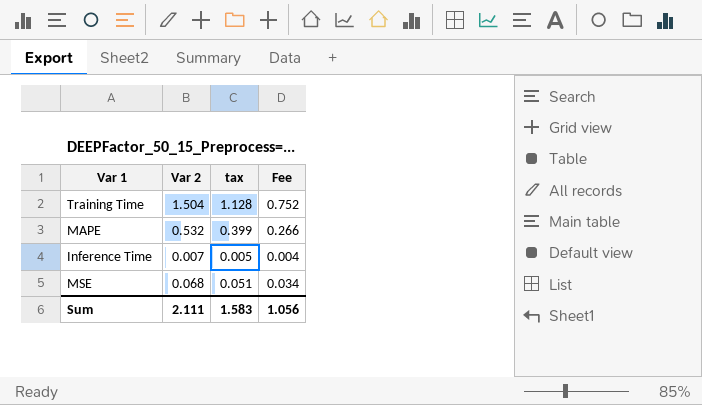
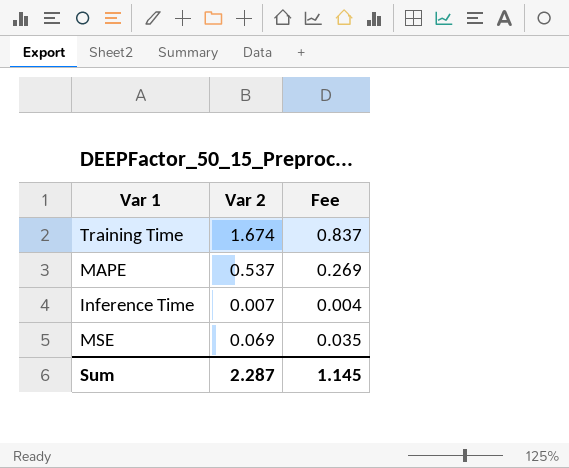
column tax | formula: [Var 2] * 0.75 -> none
Training Time | Var 2: 1.504 -> 1.674
Training Time | Fee: 0.752 -> 0.837
MAPE | Var 2: 0.532 -> 0.537
MAPE | Fee: 0.266 -> 0.269
MSE | Var 2: 0.068 -> 0.069
MSE | Fee: 0.034 -> 0.035
Sum | Var 2: 2.111 -> 2.287
Sum | Fee: 1.056 -> 1.145

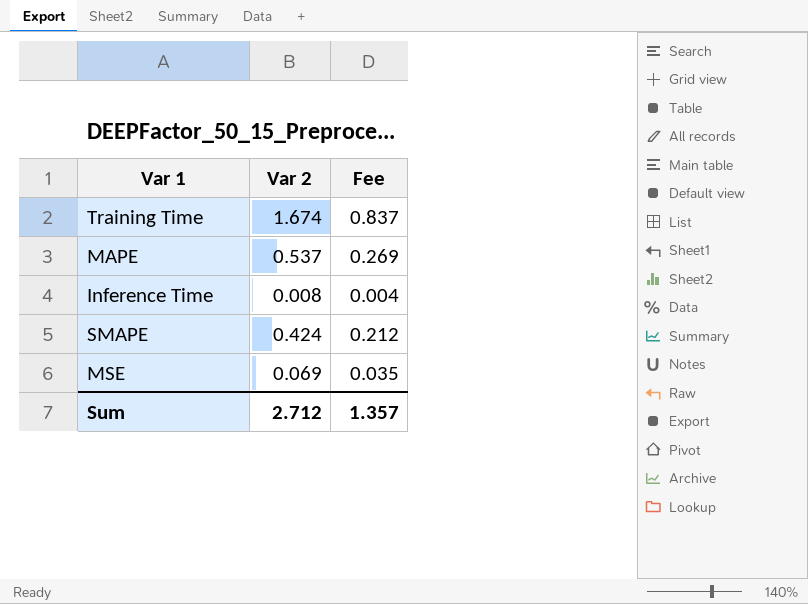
Inference Time | Var 2: 0.007 -> 0.008
row SMAPE: none -> 0.424 | 0.212
Sum | Var 2: 2.287 -> 2.712
Sum | Fee: 1.145 -> 1.357

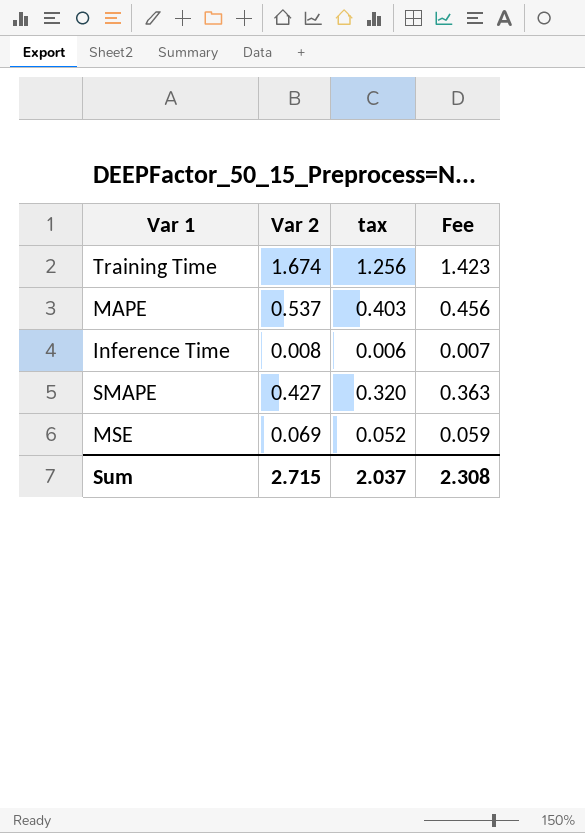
column tax | formula: none -> [Var 2] * 0.75
column Fee | formula: [Var 2] * 0.5 -> [Var 2] * 0.85
SMAPE | Var 2: 0.424 -> 0.427
Sum | Var 2: 2.712 -> 2.715
Sum | Fee: 1.357 -> 2.308

